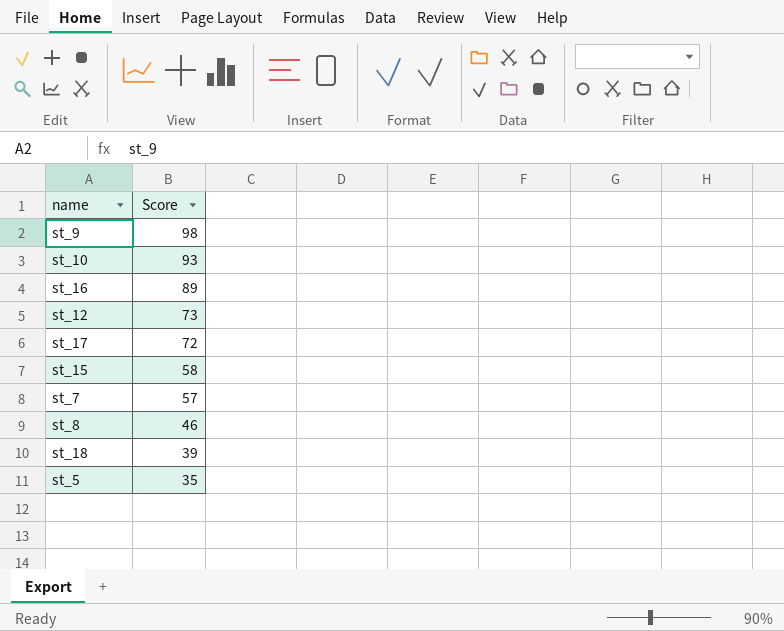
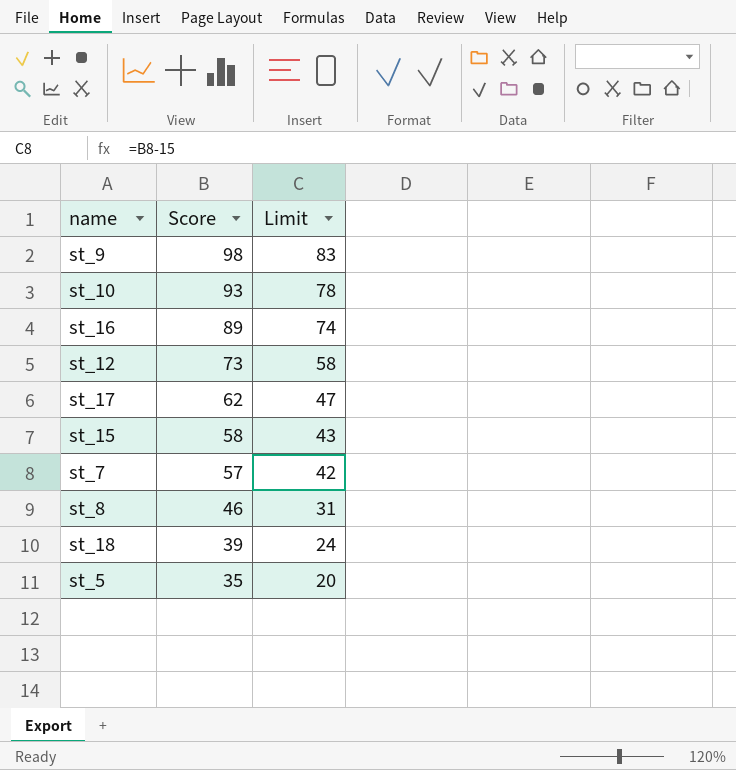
column Limit | formula: none -> [Score] - 15
st_17 | Score: 72 -> 62

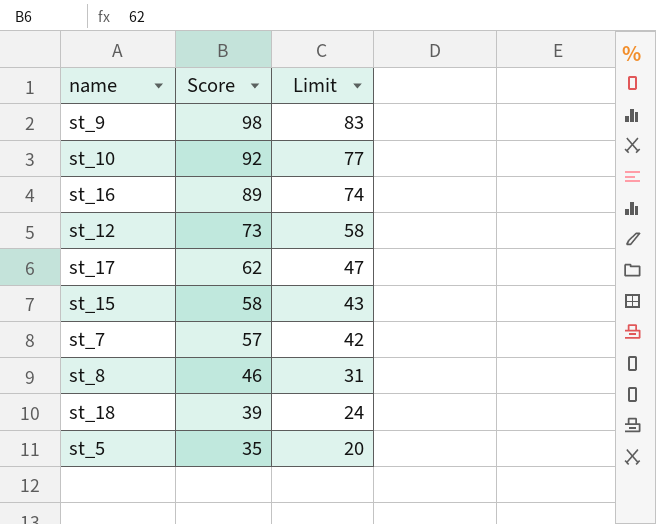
st_10 | Score: 93 -> 92
st_10 | Limit: 78 -> 77

